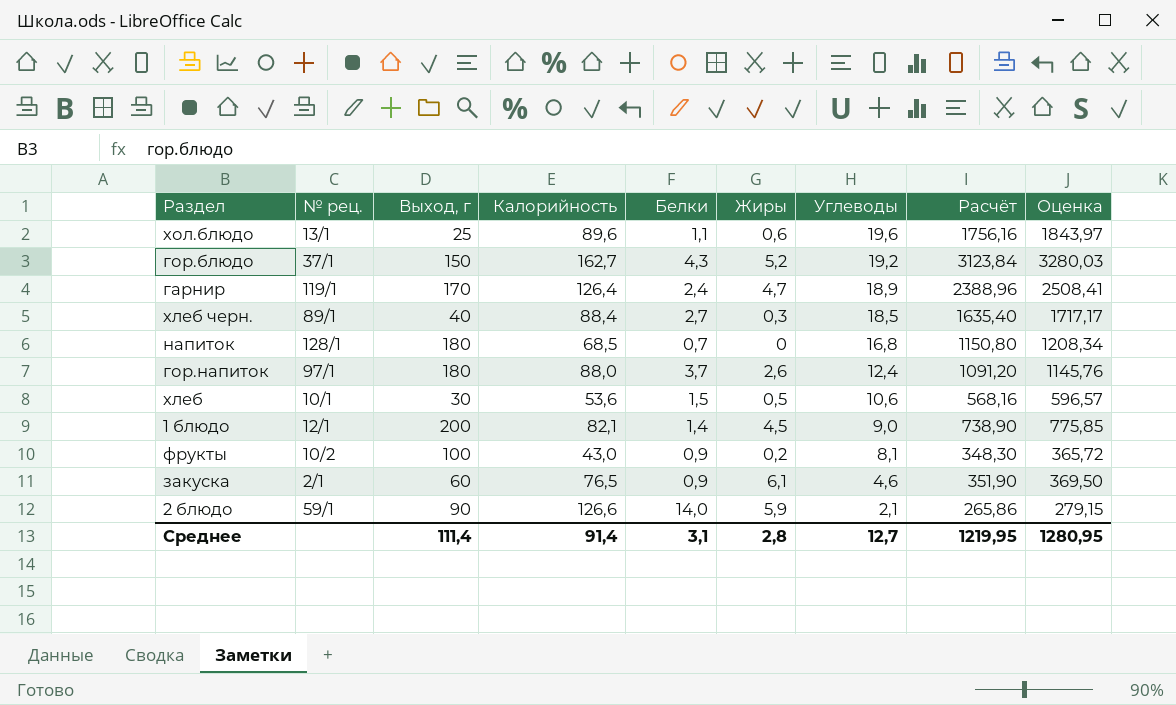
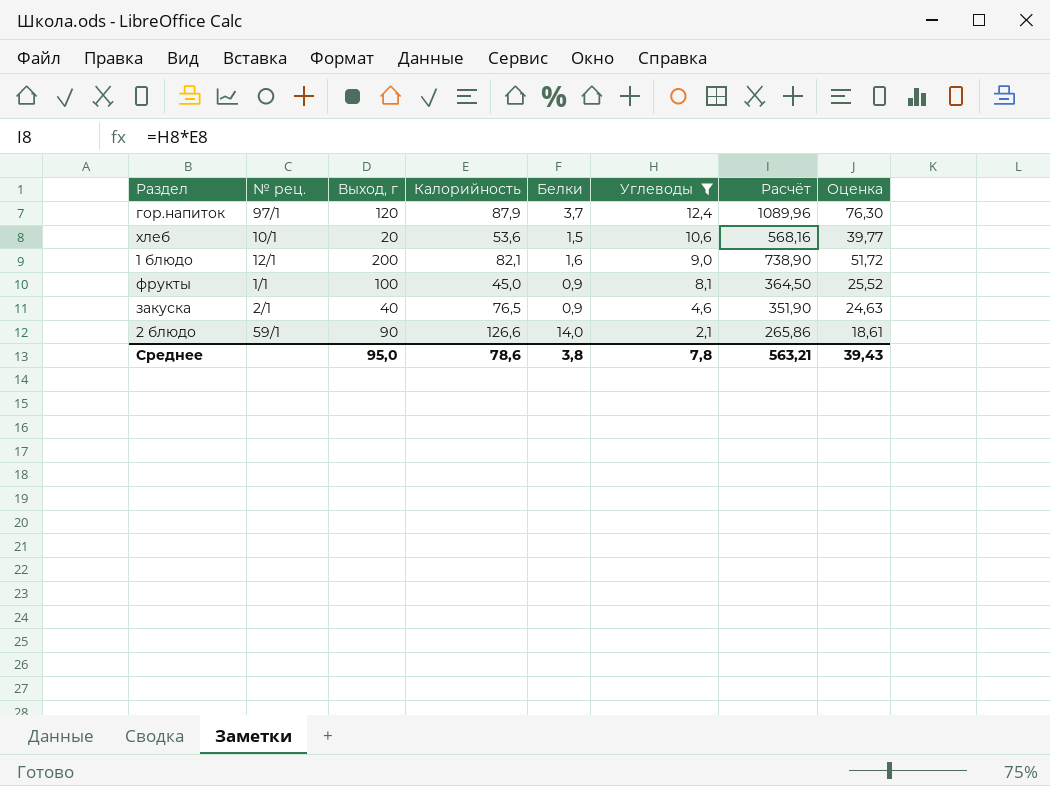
filter: none -> Углеводы <= 12,4
column Жиры | position: 6 -> none
column Оценка | formula: [Расчёт] * 1,05 -> [Расчёт] * 0,07
гор.напиток | Выход, г: 180 -> 120
гор.напиток | Калорийность: 88,0 -> 87,9
гор.напиток | Расчёт: 1091,20 -> 1089,96
хлеб | Выход, г: 30 -> 20
1 блюдо | Белки: 1,4 -> 1,6
фрукты | № рец.: 10/2 -> 1/1
фрукты | Калорийность: 43,0 -> 45,0
фрукты | Расчёт: 348,30 -> 364,50
закуска | Выход, г: 60 -> 40
Среднее | Выход, г: 111,4 -> 95,0
Среднее | Калорийность: 91,4 -> 78,6
Среднее | Белки: 3,1 -> 3,8
Среднее | Углеводы: 12,7 -> 7,8
Среднее | Расчёт: 1219,95 -> 563,21
Среднее | Оценка: 1280,95 -> 39,43

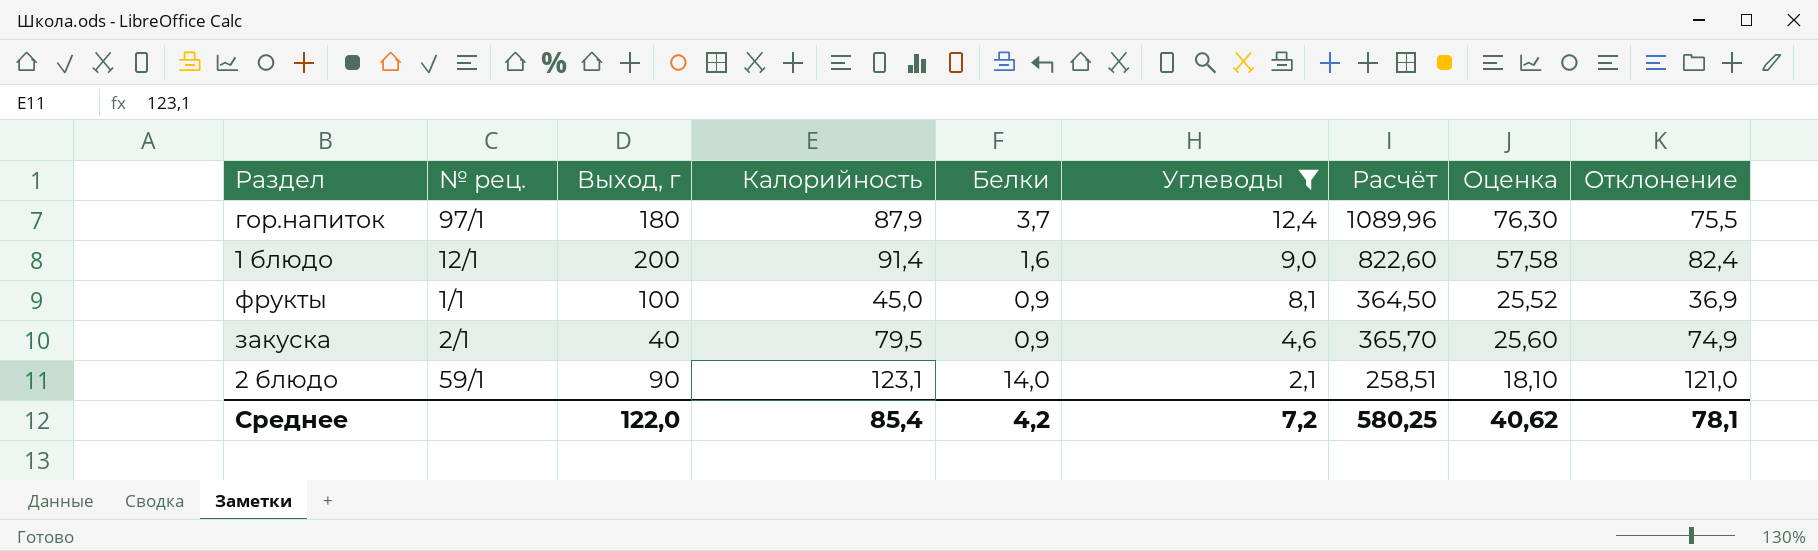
column Отклонение | formula: none -> [Калорийность] - [Углеводы]
row хлеб: 10/1 | 20 | 53,6 | 1,5 | 10,6 | 568,16 | 39,77 -> none
гор.напиток | Выход, г: 120 -> 180
1 блюдо | Калорийность: 82,1 -> 91,4
1 блюдо | Расчёт: 738,90 -> 822,60
1 блюдо | Оценка: 51,72 -> 57,58
закуска | Калорийность: 76,5 -> 79,5
закуска | Расчёт: 351,90 -> 365,70
закуска | Оценка: 24,63 -> 25,60
2 блюдо | Калорийность: 126,6 -> 123,1
2 блюдо | Расчёт: 265,86 -> 258,51
2 блюдо | Оценка: 18,61 -> 18,10
Среднее | Выход, г: 95,0 -> 122,0
Среднее | Калорийность: 78,6 -> 85,4
Среднее | Белки: 3,8 -> 4,2
Среднее | Углеводы: 7,8 -> 7,2
Среднее | Расчёт: 563,21 -> 580,25
Среднее | Оценка: 39,43 -> 40,62

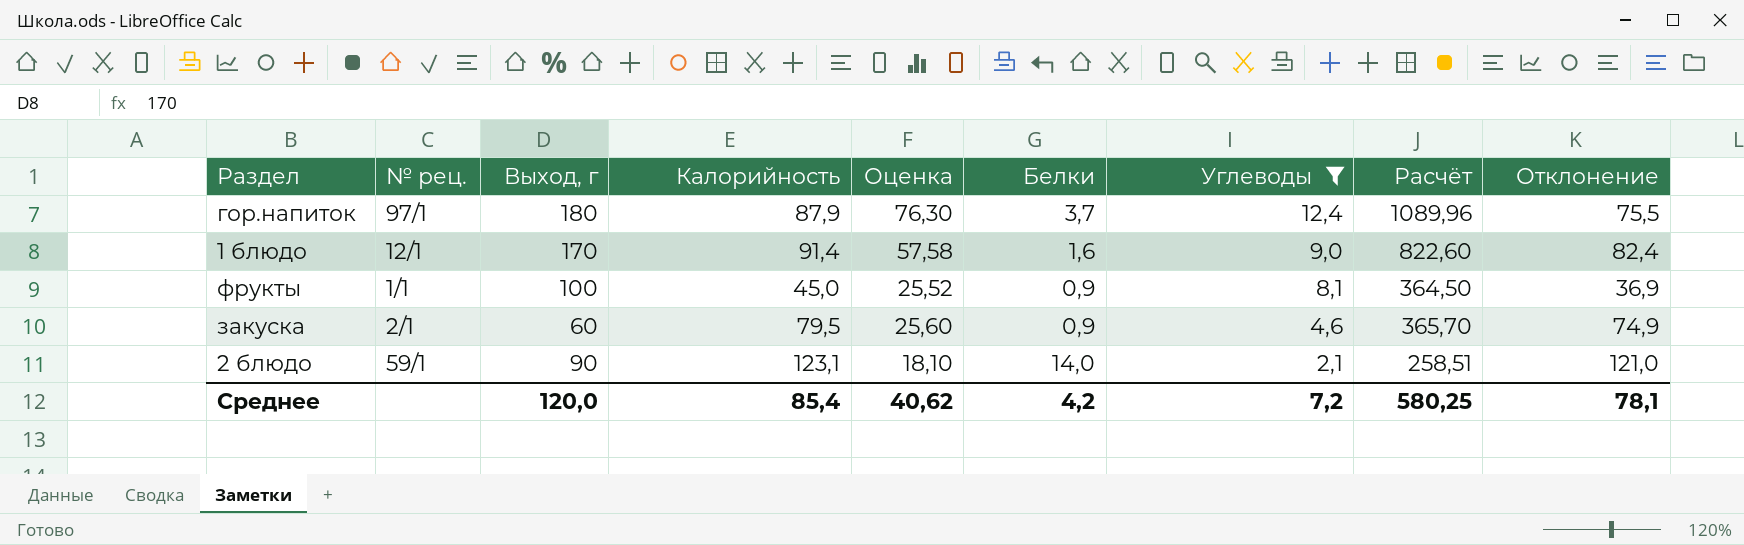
column Оценка | position: 8 -> 5
1 блюдо | Выход, г: 200 -> 170
закуска | Выход, г: 40 -> 60
Среднее | Выход, г: 122,0 -> 120,0

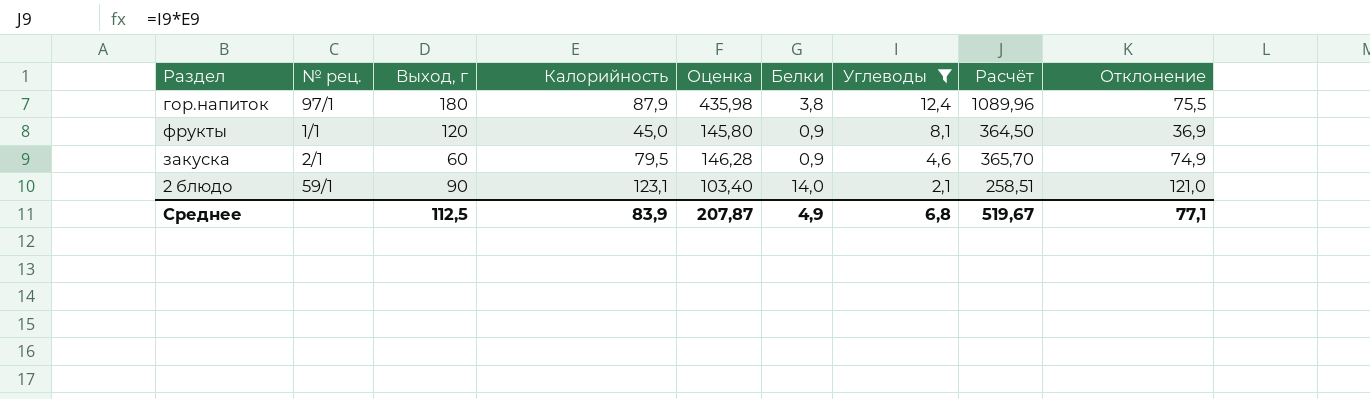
column Оценка | formula: [Расчёт] * 0,07 -> [Расчёт] * 0,4
row 1 блюдо: 12/1 | 170 | 91,4 | 57,58 | 1,6 | 9,0 | 822,60 | 82,4 -> none
гор.напиток | Белки: 3,7 -> 3,8
фрукты | Выход, г: 100 -> 120
Среднее | Выход, г: 120,0 -> 112,5
Среднее | Калорийность: 85,4 -> 83,9
Среднее | Оценка: 40,62 -> 207,87
Среднее | Белки: 4,2 -> 4,9
Среднее | Углеводы: 7,2 -> 6,8
Среднее | Расчёт: 580,25 -> 519,67
Среднее | Отклонение: 78,1 -> 77,1

